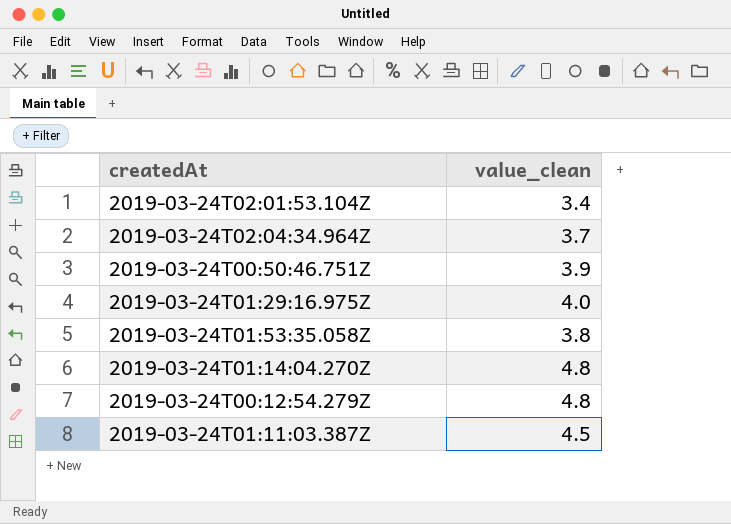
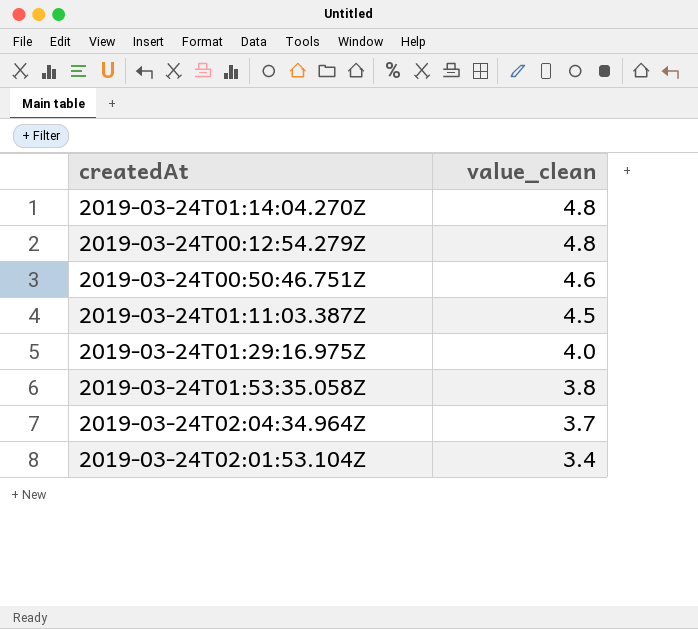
row order: none -> value_clean descending
2019-03-24T00:50:46.751Z | value_clean: 3.9 -> 4.6

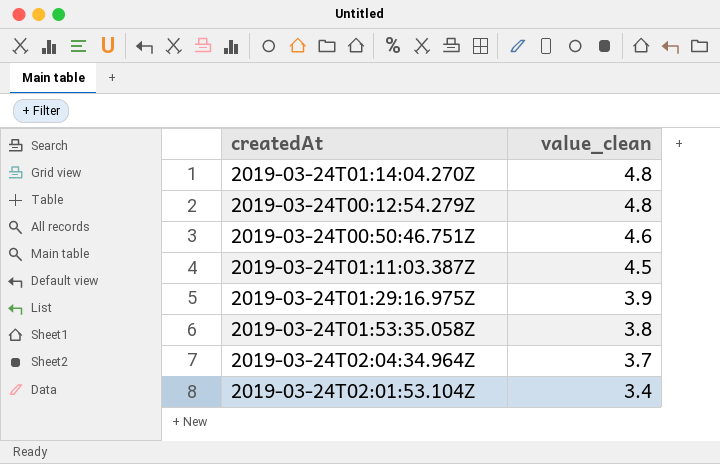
2019-03-24T01:29:16.975Z | value_clean: 4.0 -> 3.9

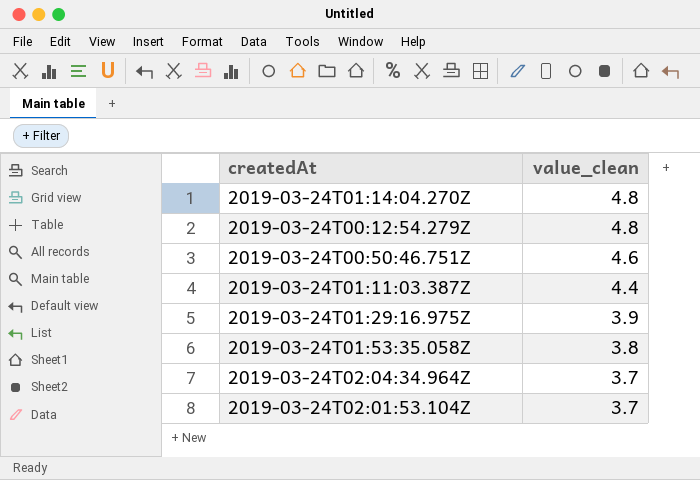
2019-03-24T01:11:03.387Z | value_clean: 4.5 -> 4.4
2019-03-24T02:01:53.104Z | value_clean: 3.4 -> 3.7

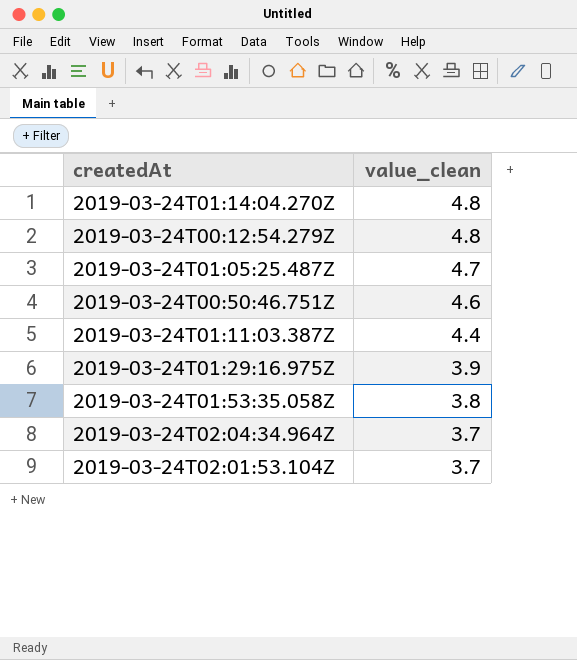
row 2019-03-24T01:05:25.487Z: none -> 4.7

